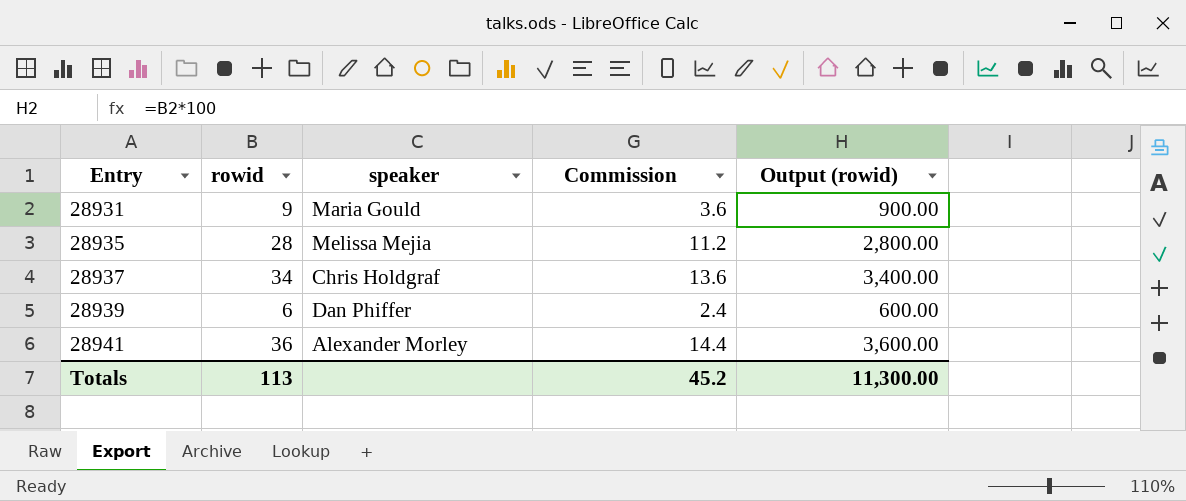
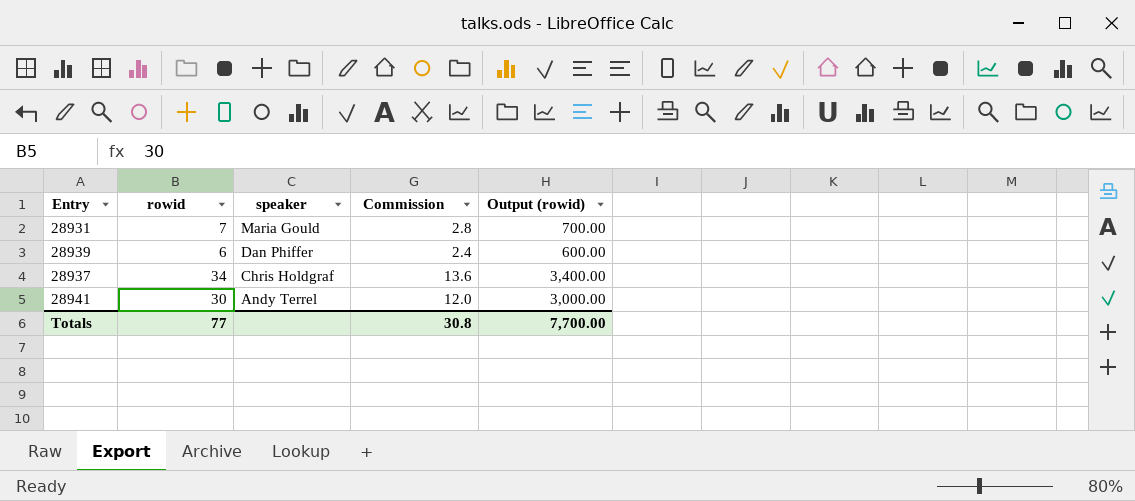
row order: Entry ascending -> speaker descending
row 28935: 28 | Melissa Mejia | 11.2 | 2,800.00 -> none
28931 | rowid: 9 -> 7
28931 | Commission: 3.6 -> 2.8
28931 | Output (rowid): 900.00 -> 700.00
28941 | rowid: 36 -> 30
28941 | speaker: Alexander Morley -> Andy Terrel
28941 | Commission: 14.4 -> 12.0
28941 | Output (rowid): 3,600.00 -> 3,000.00
Totals | rowid: 113 -> 77
Totals | Commission: 45.2 -> 30.8
Totals | Output (rowid): 11,300.00 -> 7,700.00

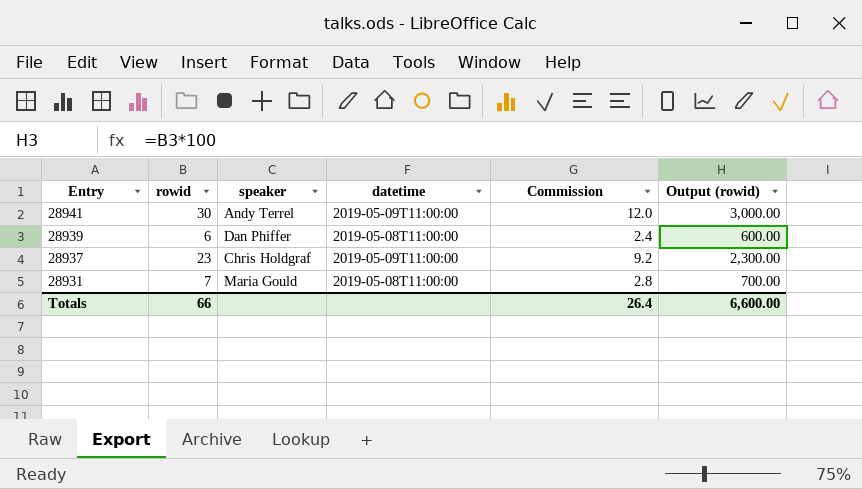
row order: speaker descending -> Entry descending
column datetime | position: none -> 4
28937 | rowid: 34 -> 23
28937 | Commission: 13.6 -> 9.2
28937 | Output (rowid): 3,400.00 -> 2,300.00
Totals | rowid: 77 -> 66
Totals | Commission: 30.8 -> 26.4
Totals | Output (rowid): 7,700.00 -> 6,600.00

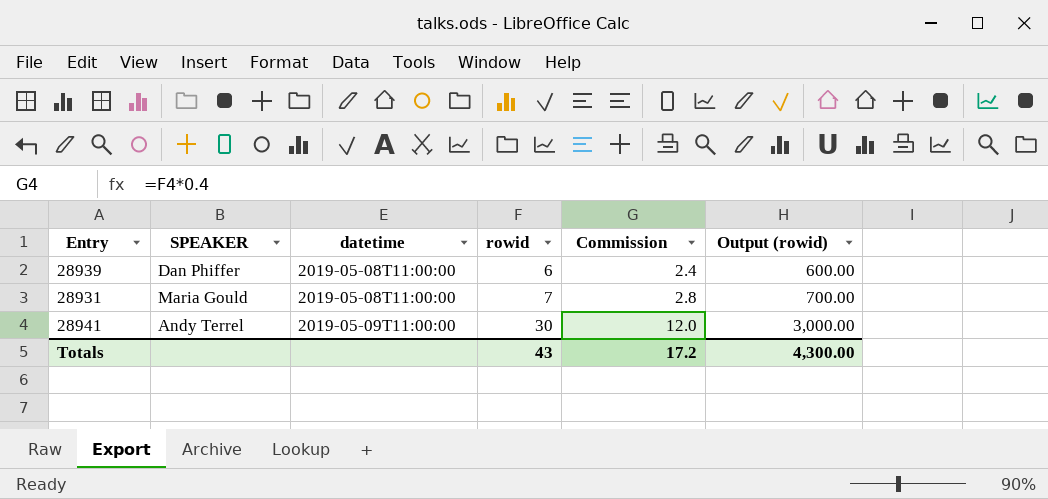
row order: Entry descending -> datetime ascending
column name: speaker -> SPEAKER
column rowid | position: 2 -> 4
row 28937: 23 | Chris Holdgraf | 2019-05-09T11:00:00 | 9.2 | 2,300.00 -> none
Totals | rowid: 66 -> 43
Totals | Commission: 26.4 -> 17.2
Totals | Output (rowid): 6,600.00 -> 4,300.00

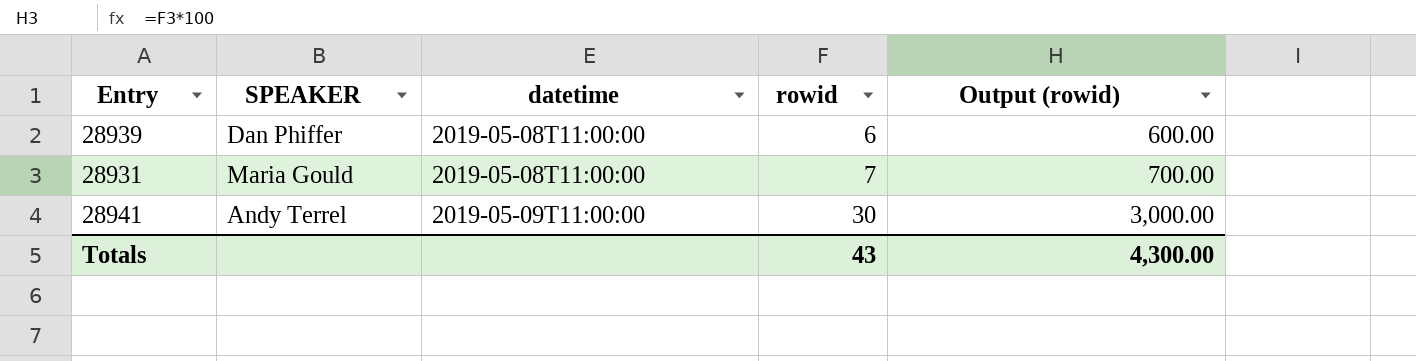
column Commission | formula: [rowid] * 0.4 -> none

